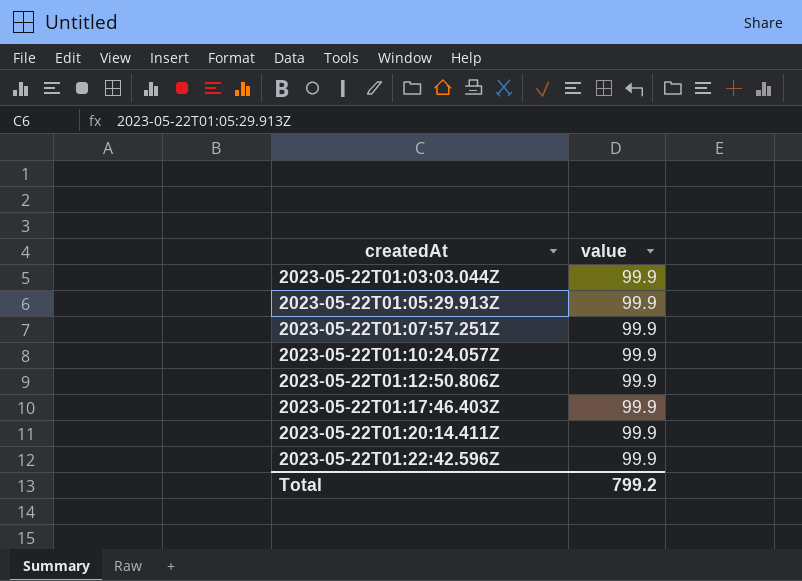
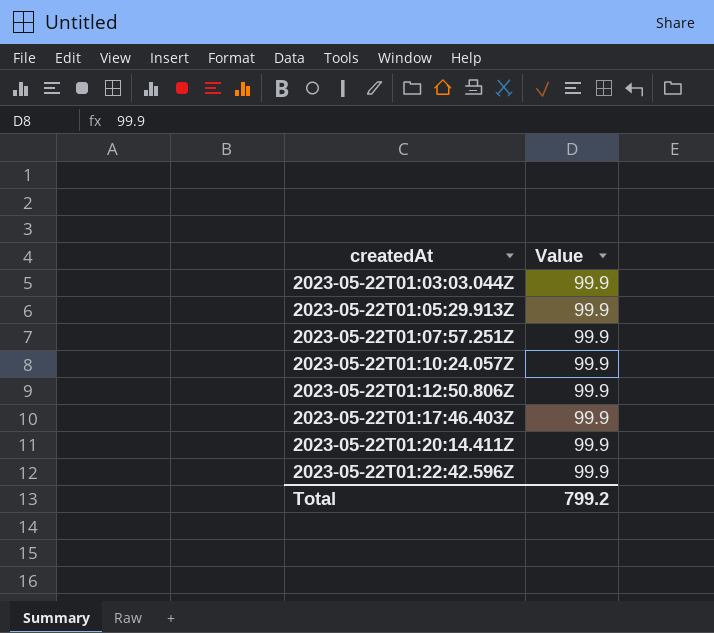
column name: value -> Value

